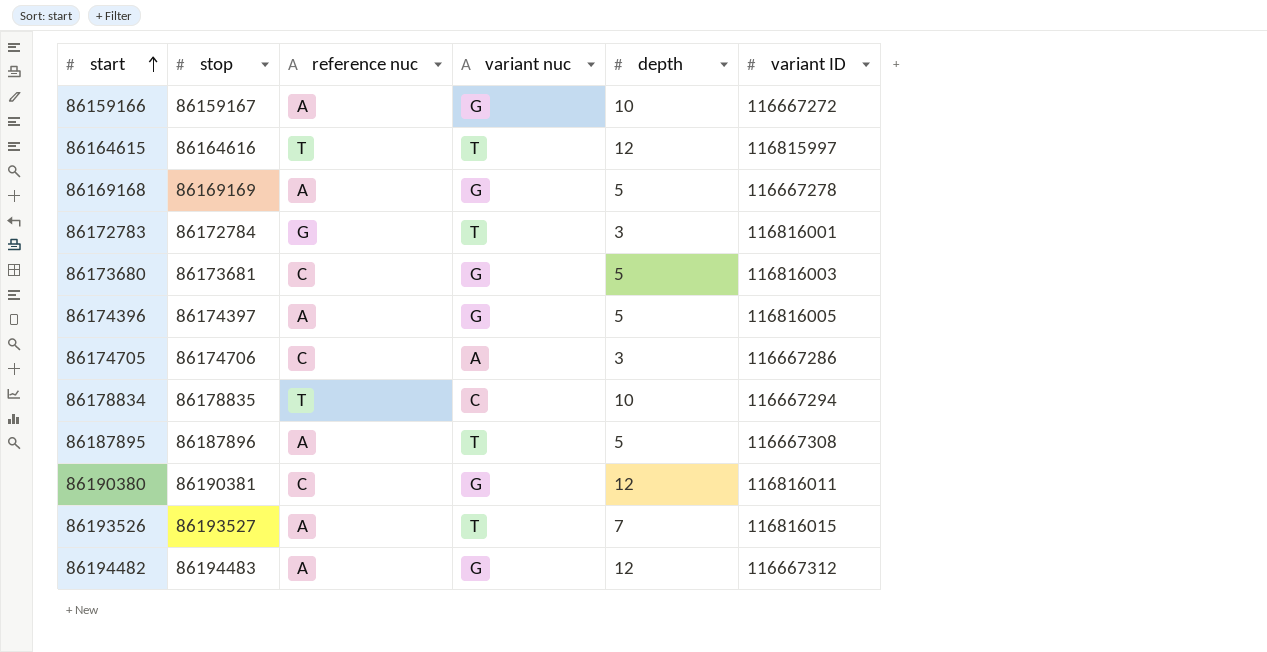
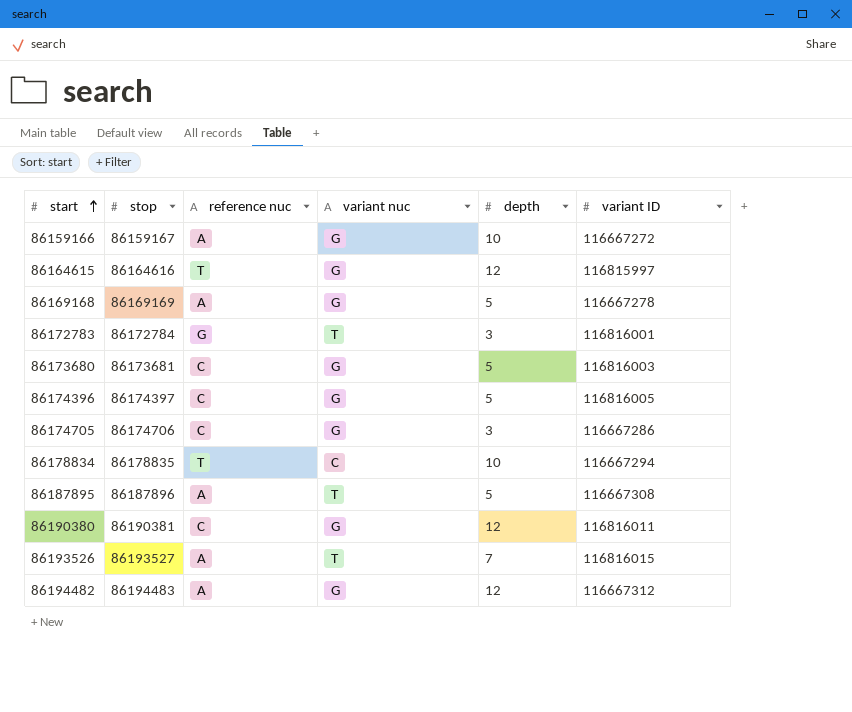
86164615 | variant nuc: T -> G
86174396 | reference nuc: A -> C
86174705 | variant nuc: A -> G

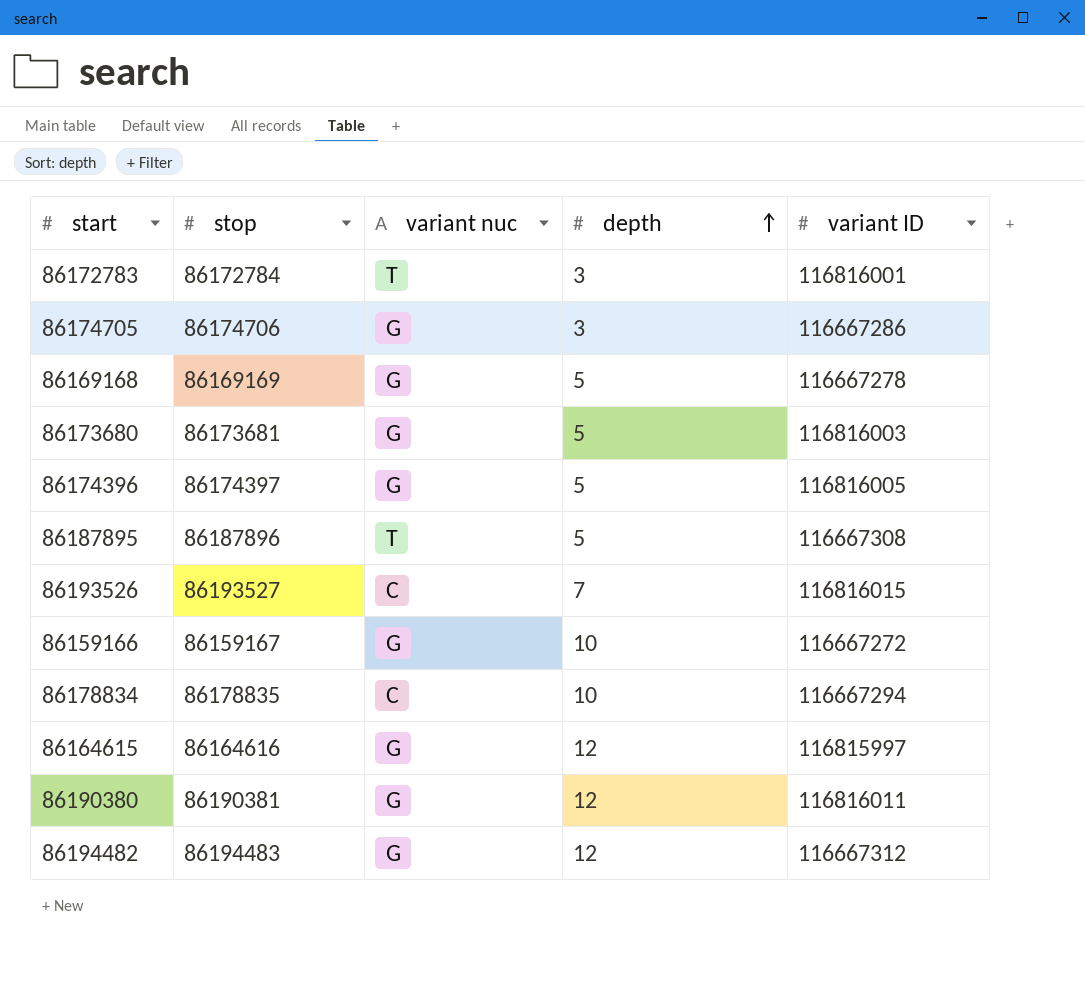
row order: start ascending -> depth ascending
column reference nuc | position: 3 -> none
86193526 | variant nuc: T -> C

